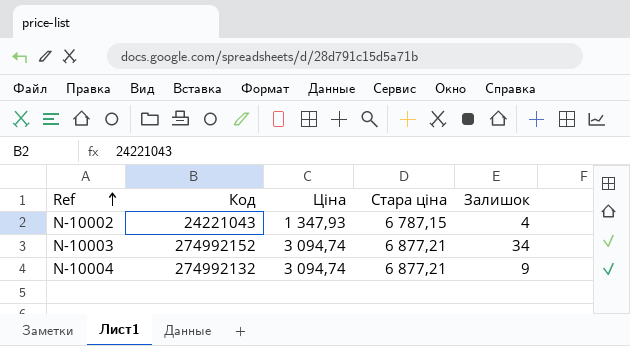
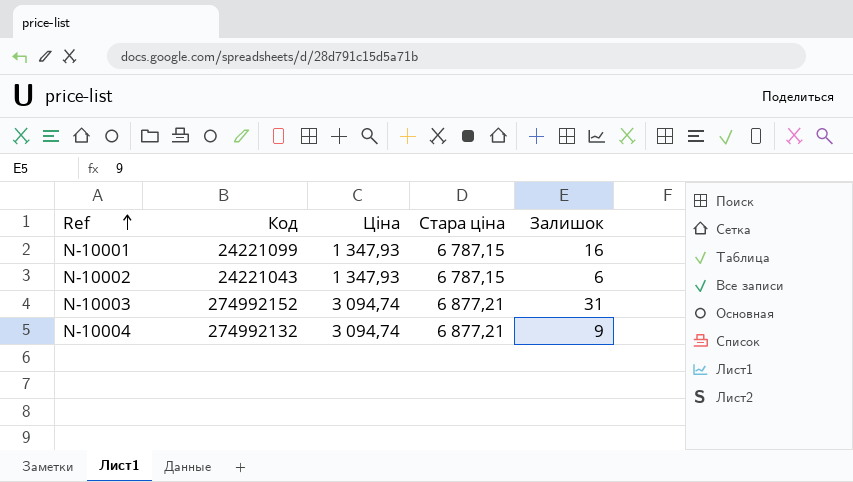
row N-10001: none -> 24221099 | 1 347,93 | 6 787,15 | 16
N-10002 | Залишок: 4 -> 6
N-10003 | Залишок: 34 -> 31

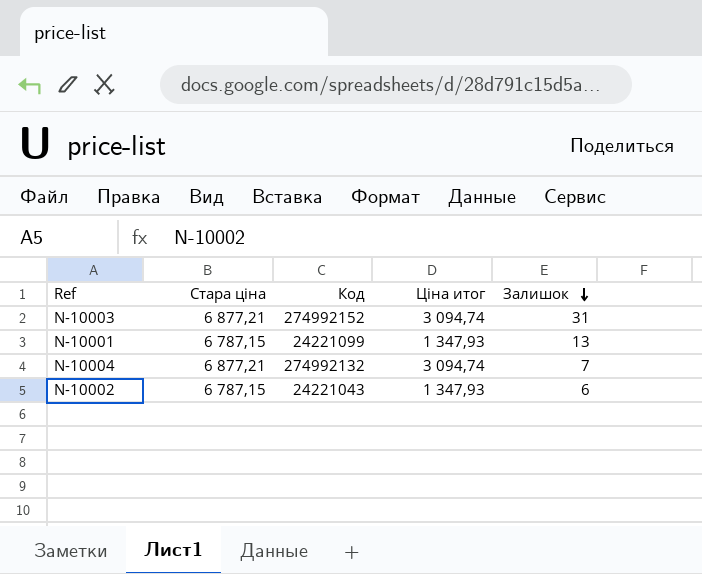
row order: Ref ascending -> Залишок descending
column Стара ціна | position: 4 -> 2
column name: Ціна -> Ціна итог
N-10001 | Залишок: 16 -> 13
N-10004 | Залишок: 9 -> 7

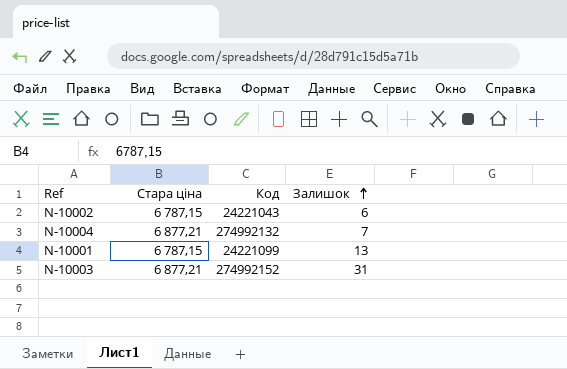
row order: Залишок descending -> Залишок ascending
column Ціна итог | position: 4 -> none

